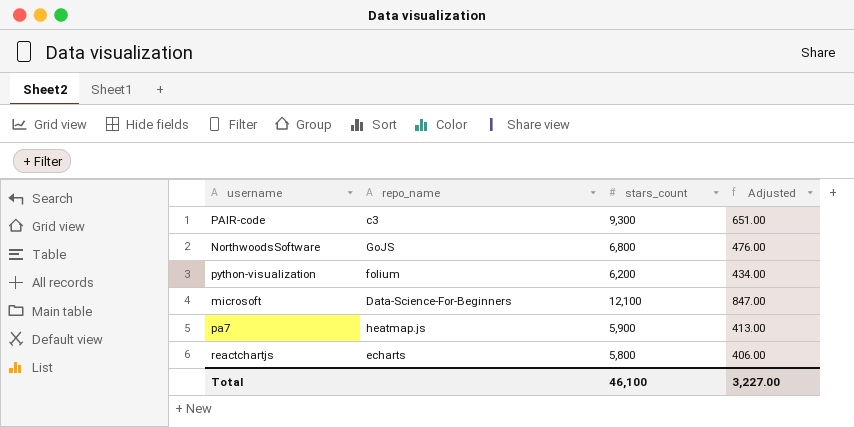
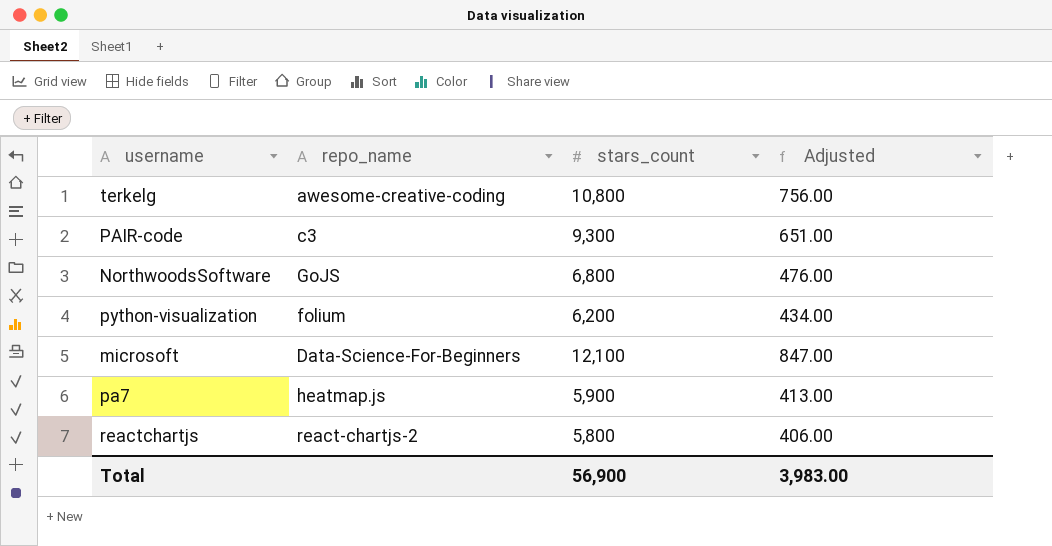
row terkelg: none -> awesome-creative-coding | 10,800 | 756.00
reactchartjs | repo_name: echarts -> react-chartjs-2
Total | stars_count: 46,100 -> 56,900
Total | Adjusted: 3,227.00 -> 3,983.00

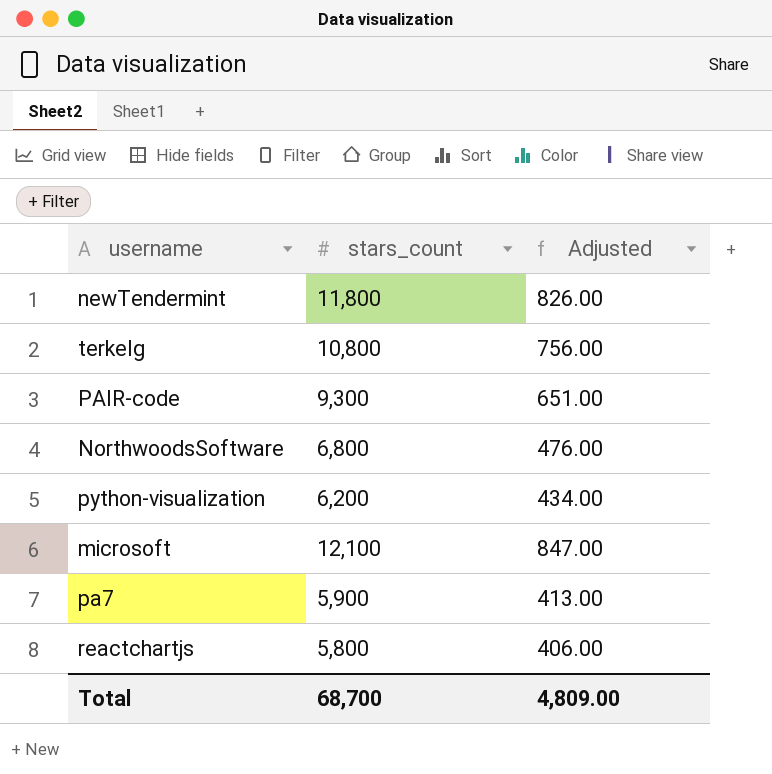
column repo_name | position: 2 -> none
row newTendermint: none -> 11,800 | 826.00
Total | stars_count: 56,900 -> 68,700
Total | Adjusted: 3,983.00 -> 4,809.00

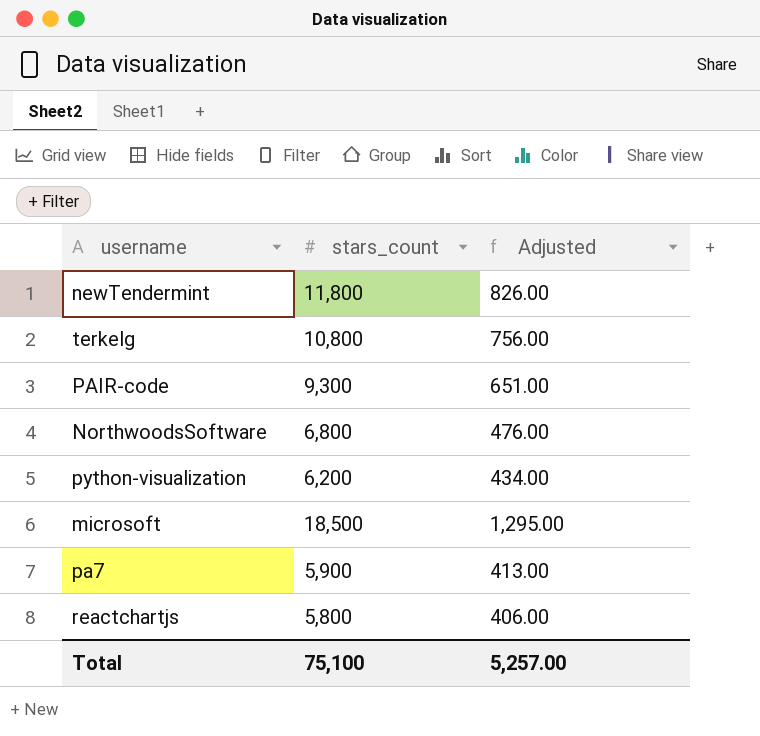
microsoft | stars_count: 12,100 -> 18,500
microsoft | Adjusted: 847.00 -> 1,295.00
Total | stars_count: 68,700 -> 75,100
Total | Adjusted: 4,809.00 -> 5,257.00

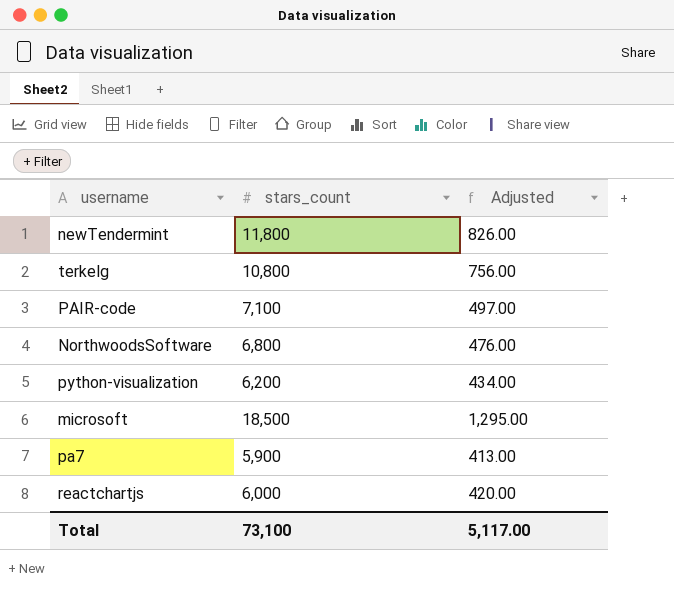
PAIR-code | stars_count: 9,300 -> 7,100
PAIR-code | Adjusted: 651.00 -> 497.00
reactchartjs | stars_count: 5,800 -> 6,000
reactchartjs | Adjusted: 406.00 -> 420.00
Total | stars_count: 75,100 -> 73,100
Total | Adjusted: 5,257.00 -> 5,117.00

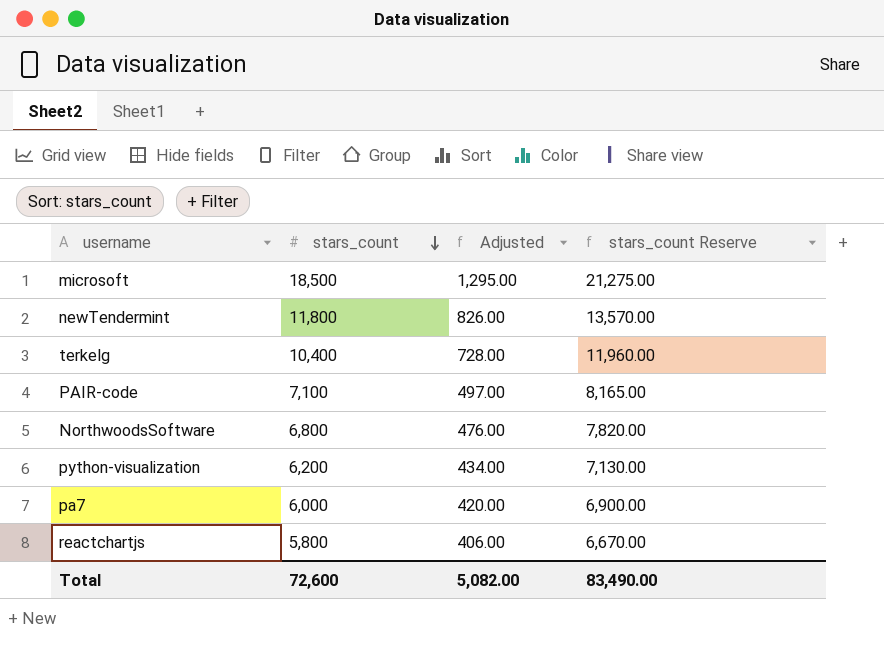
row order: none -> stars_count descending
column stars_count Reserve | formula: none -> [stars_count] * 1.15
terkelg | stars_count: 10,800 -> 10,400
terkelg | Adjusted: 756.00 -> 728.00
pa7 | stars_count: 5,900 -> 6,000
pa7 | Adjusted: 413.00 -> 420.00
reactchartjs | stars_count: 6,000 -> 5,800
reactchartjs | Adjusted: 420.00 -> 406.00
Total | stars_count: 73,100 -> 72,600
Total | Adjusted: 5,117.00 -> 5,082.00

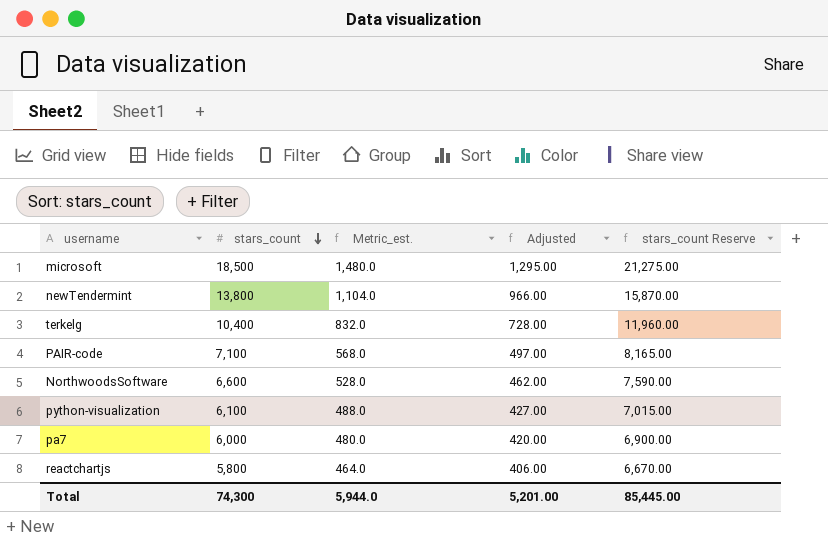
column Metric_est. | formula: none -> [stars_count] * 0.08
newTendermint | stars_count: 11,800 -> 13,800
newTendermint | Adjusted: 826.00 -> 966.00
newTendermint | stars_count Reserve: 13,570.00 -> 15,870.00
NorthwoodsSoftware | stars_count: 6,800 -> 6,600
NorthwoodsSoftware | Adjusted: 476.00 -> 462.00
NorthwoodsSoftware | stars_count Reserve: 7,820.00 -> 7,590.00
python-visualization | stars_count: 6,200 -> 6,100
python-visualization | Adjusted: 434.00 -> 427.00
python-visualization | stars_count Reserve: 7,130.00 -> 7,015.00
Total | stars_count: 72,600 -> 74,300
Total | Adjusted: 5,082.00 -> 5,201.00
Total | stars_count Reserve: 83,490.00 -> 85,445.00

